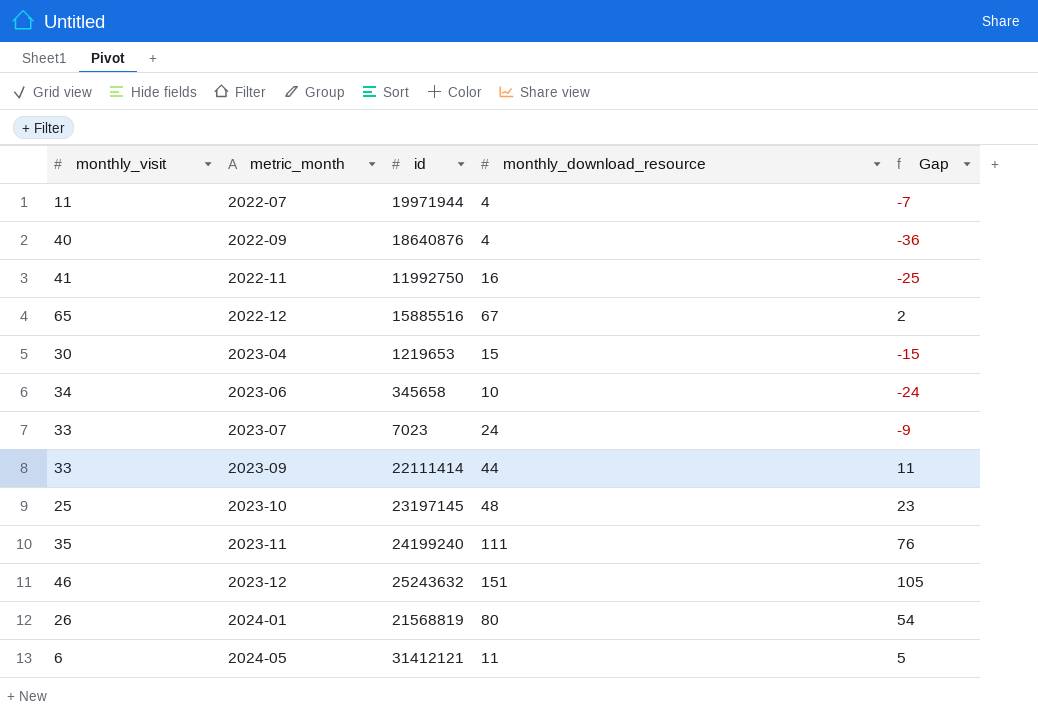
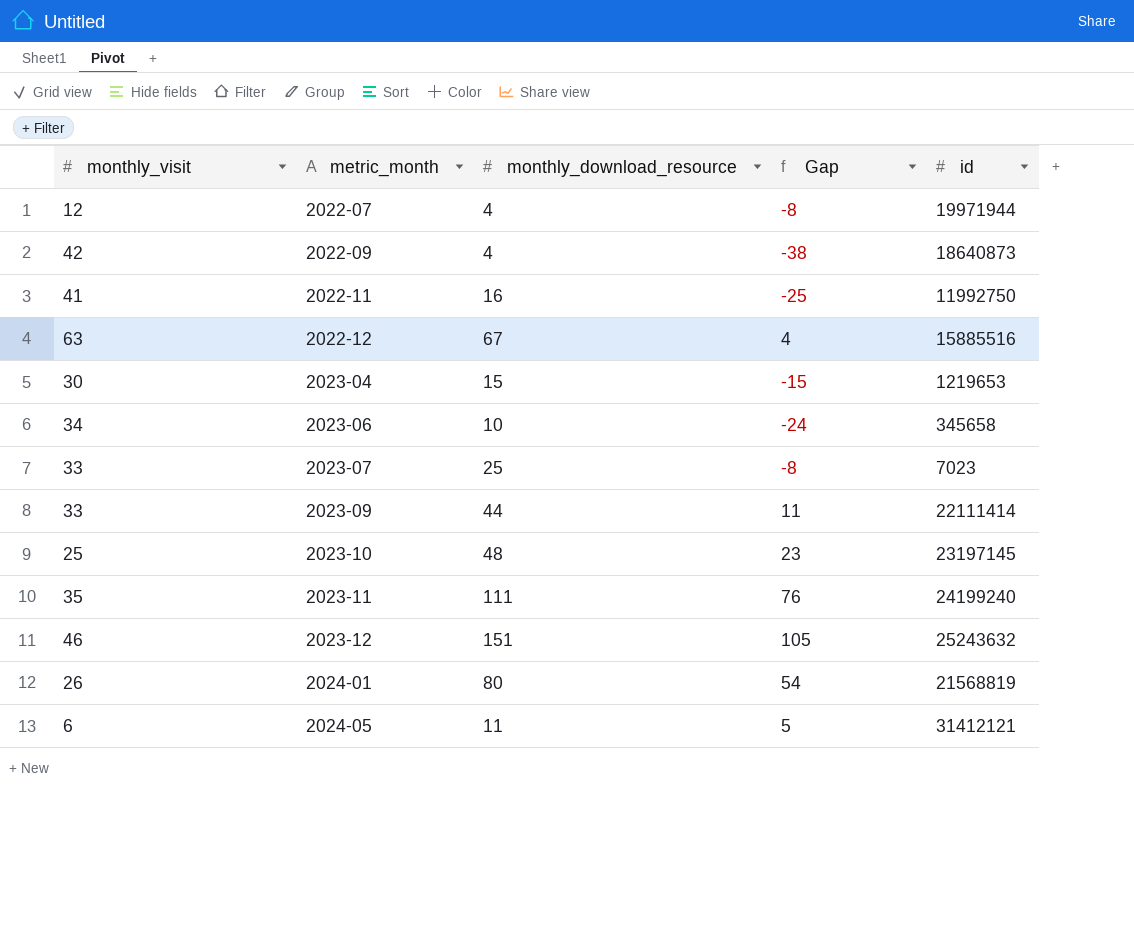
column id | position: 3 -> 5
2022-07 | monthly_visit: 11 -> 12
2022-07 | Gap: -7 -> -8
2022-09 | monthly_visit: 40 -> 42
2022-09 | Gap: -36 -> -38
2022-09 | id: 18640876 -> 18640873
2022-12 | monthly_visit: 65 -> 63
2022-12 | Gap: 2 -> 4
2023-07 | monthly_download_resource: 24 -> 25
2023-07 | Gap: -9 -> -8

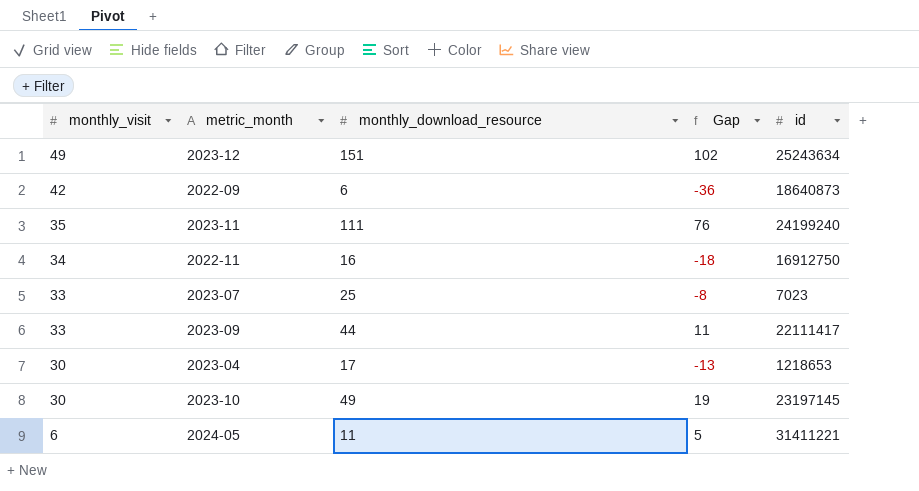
row order: metric_month ascending -> monthly_visit descending
row 2022-07: 12 | 4 | -8 | 19971944 -> none
row 2022-12: 63 | 67 | 4 | 15885516 -> none
row 2023-06: 34 | 10 | -24 | 345658 -> none
row 2024-01: 26 | 80 | 54 | 21568819 -> none
2023-12 | monthly_visit: 46 -> 49
2023-12 | Gap: 105 -> 102
2023-12 | id: 25243632 -> 25243634
2022-09 | monthly_download_resource: 4 -> 6
2022-09 | Gap: -38 -> -36
2022-11 | monthly_visit: 41 -> 34
2022-11 | Gap: -25 -> -18
2022-11 | id: 11992750 -> 16912750
2023-09 | id: 22111414 -> 22111417
2023-04 | monthly_download_resource: 15 -> 17
2023-04 | Gap: -15 -> -13
2023-04 | id: 1219653 -> 1218653
2023-10 | monthly_visit: 25 -> 30
2023-10 | monthly_download_resource: 48 -> 49
2023-10 | Gap: 23 -> 19
2024-05 | id: 31412121 -> 31411221

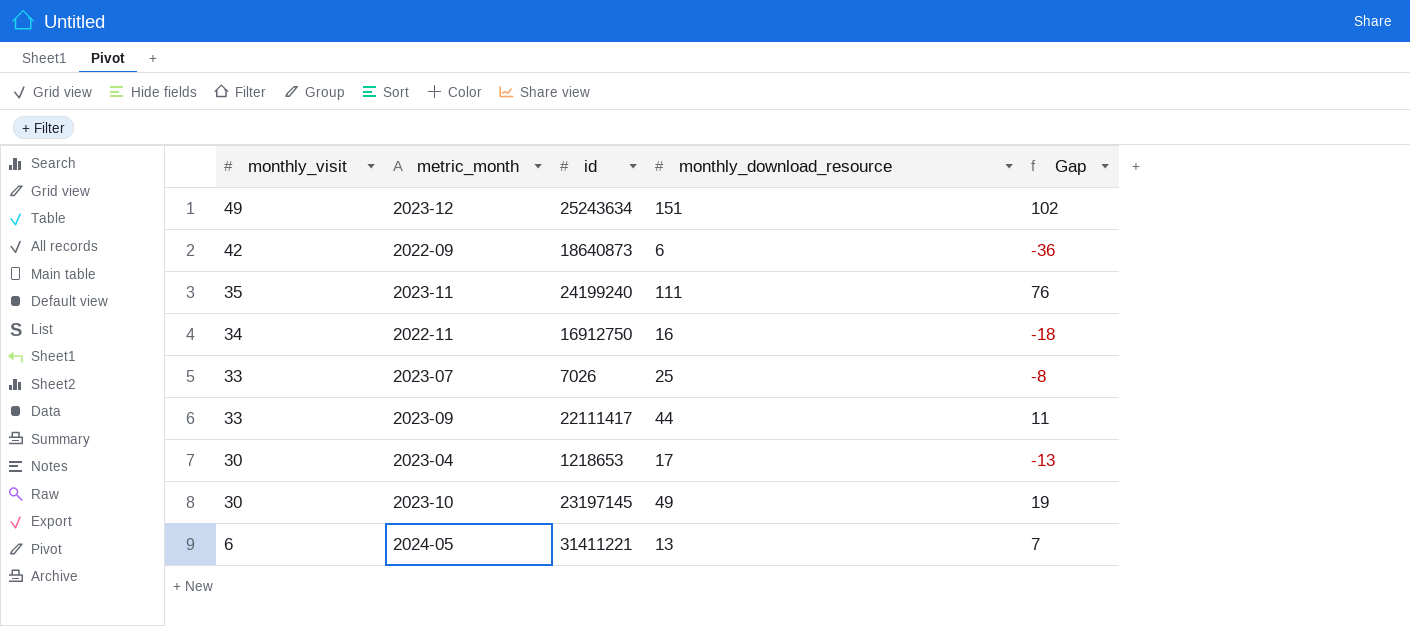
column id | position: 5 -> 3
2023-07 | id: 7023 -> 7026
2024-05 | monthly_download_resource: 11 -> 13
2024-05 | Gap: 5 -> 7

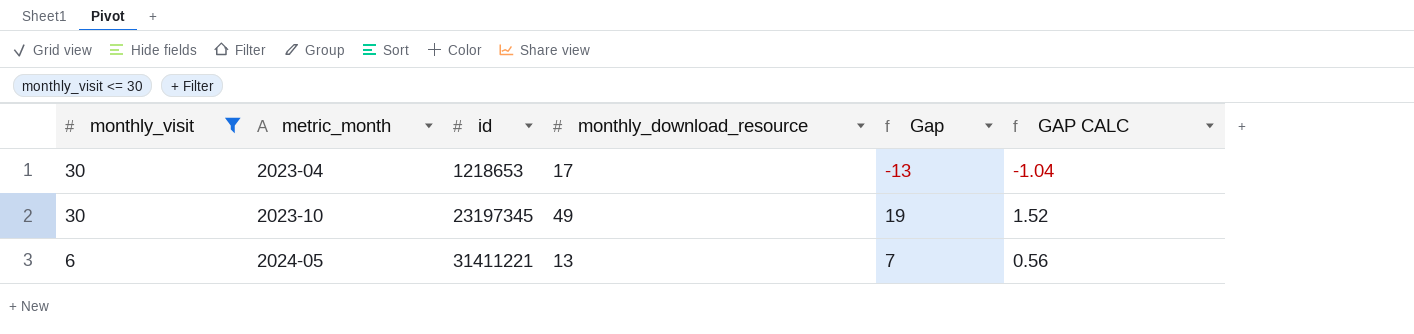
filter: none -> monthly_visit <= 30
column GAP CALC | formula: none -> [Gap] * 0.08
2023-10 | id: 23197145 -> 23197345

